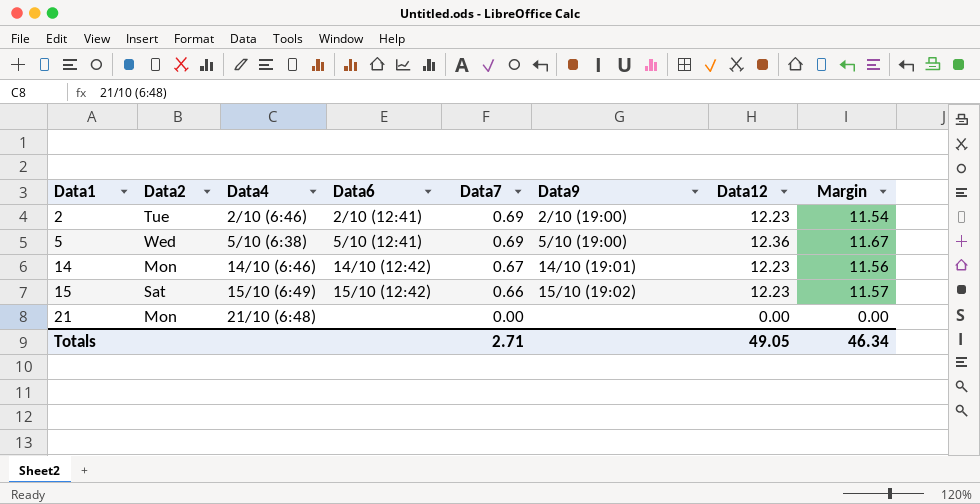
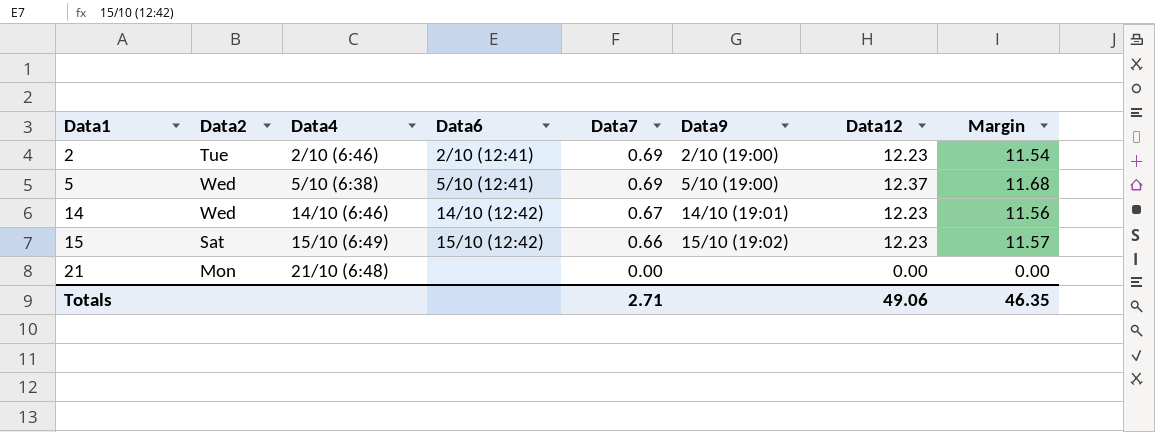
5 | Data12: 12.36 -> 12.37
5 | Margin: 11.67 -> 11.68
14 | Data2: Mon -> Wed
Totals | Data12: 49.05 -> 49.06
Totals | Margin: 46.34 -> 46.35

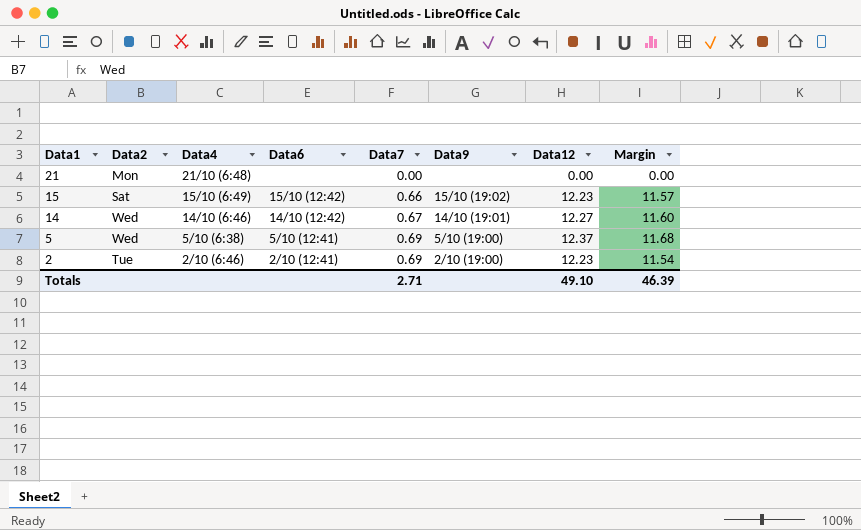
row order: Data1 ascending -> Data1 descending
14 | Data12: 12.23 -> 12.27
14 | Margin: 11.56 -> 11.60
Totals | Data12: 49.06 -> 49.10
Totals | Margin: 46.35 -> 46.39

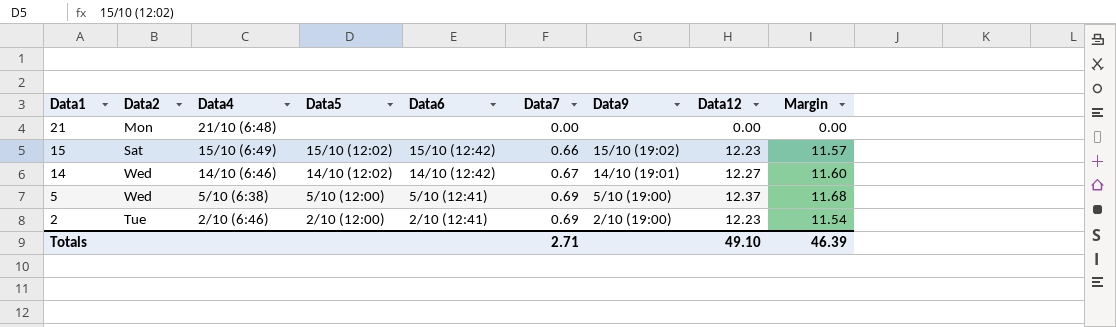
column Data5 | position: none -> 4

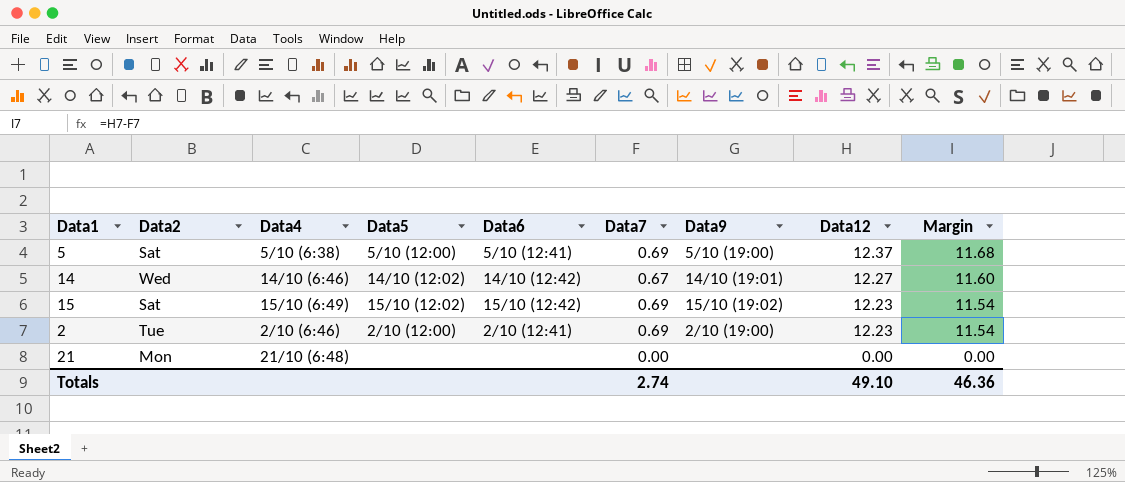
row order: Data1 descending -> Data12 descending
5 | Data2: Wed -> Sat
15 | Data7: 0.66 -> 0.69
15 | Margin: 11.57 -> 11.54
Totals | Data7: 2.71 -> 2.74
Totals | Margin: 46.39 -> 46.36

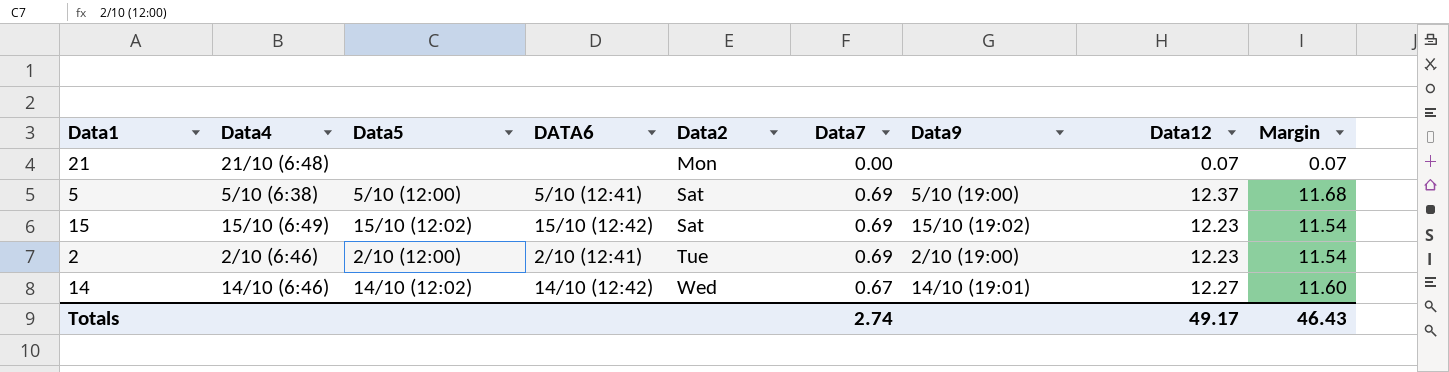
row order: Data12 descending -> Data2 ascending
column name: Data6 -> DATA6
column Data2 | position: 2 -> 5
21 | Data12: 0.00 -> 0.07
21 | Margin: 0.00 -> 0.07
Totals | Data12: 49.10 -> 49.17
Totals | Margin: 46.36 -> 46.43

